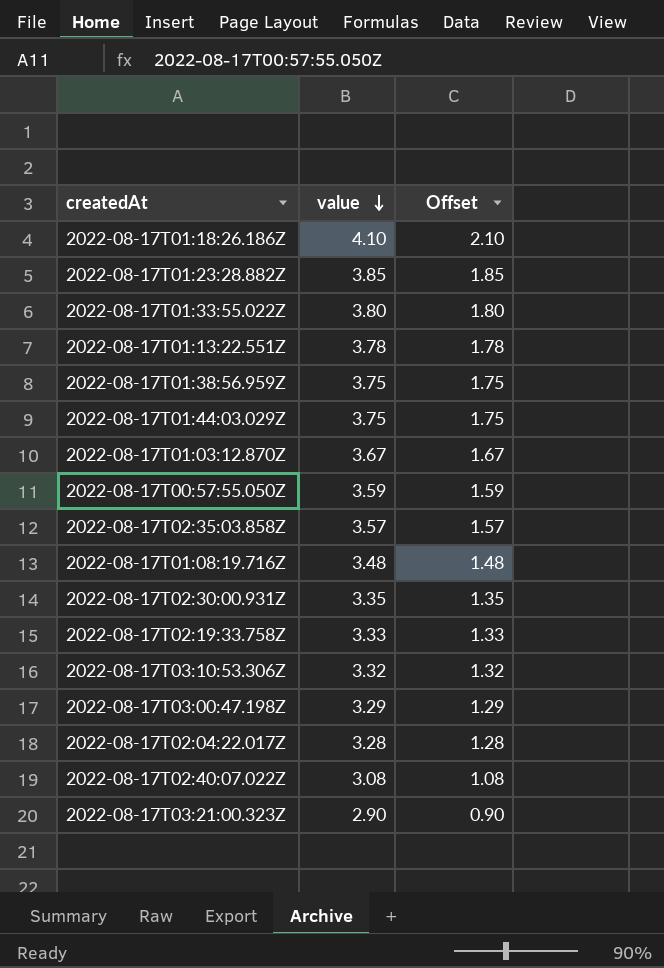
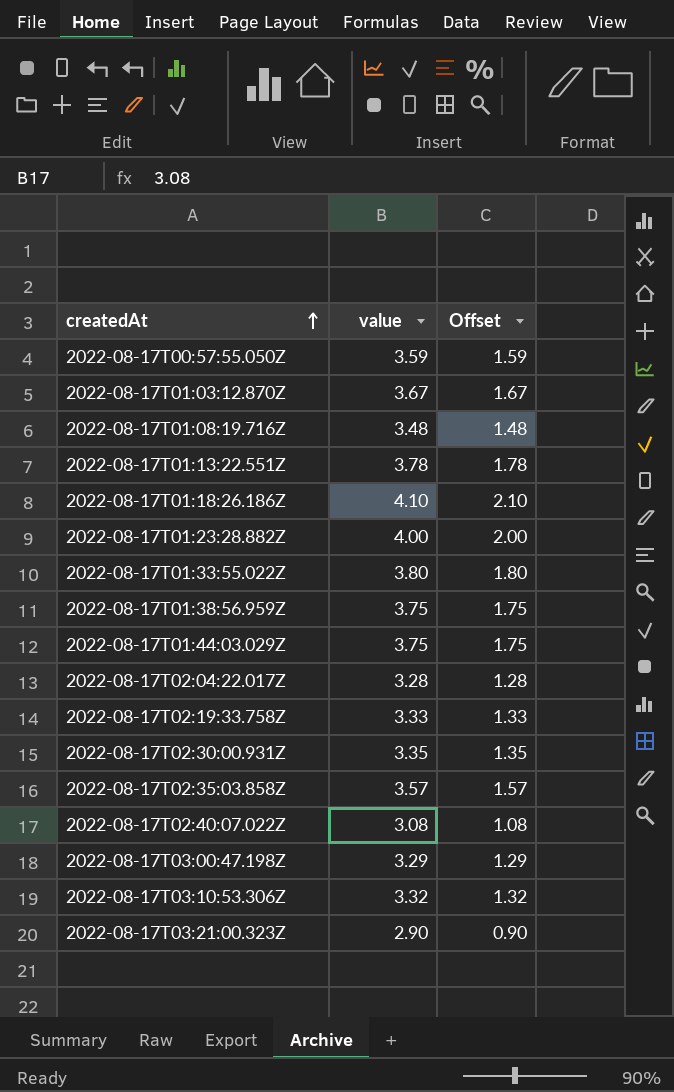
row order: value descending -> createdAt ascending
2022-08-17T01:23:28.882Z | value: 3.85 -> 4.00
2022-08-17T01:23:28.882Z | Offset: 1.85 -> 2.00

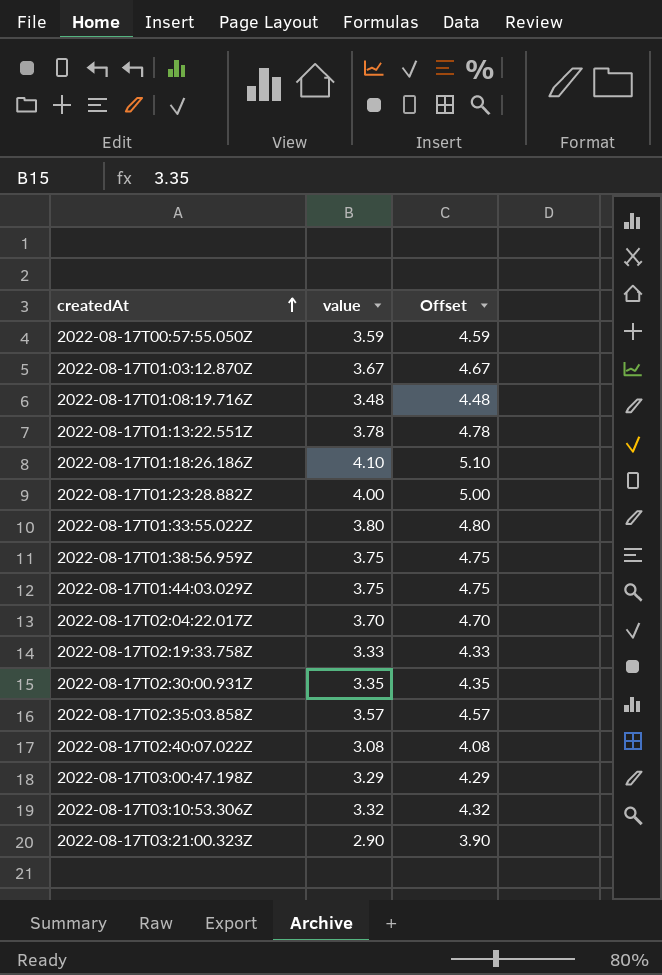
column Offset | formula: [value] - 2 -> [value] + 1
2022-08-17T02:04:22.017Z | value: 3.28 -> 3.70

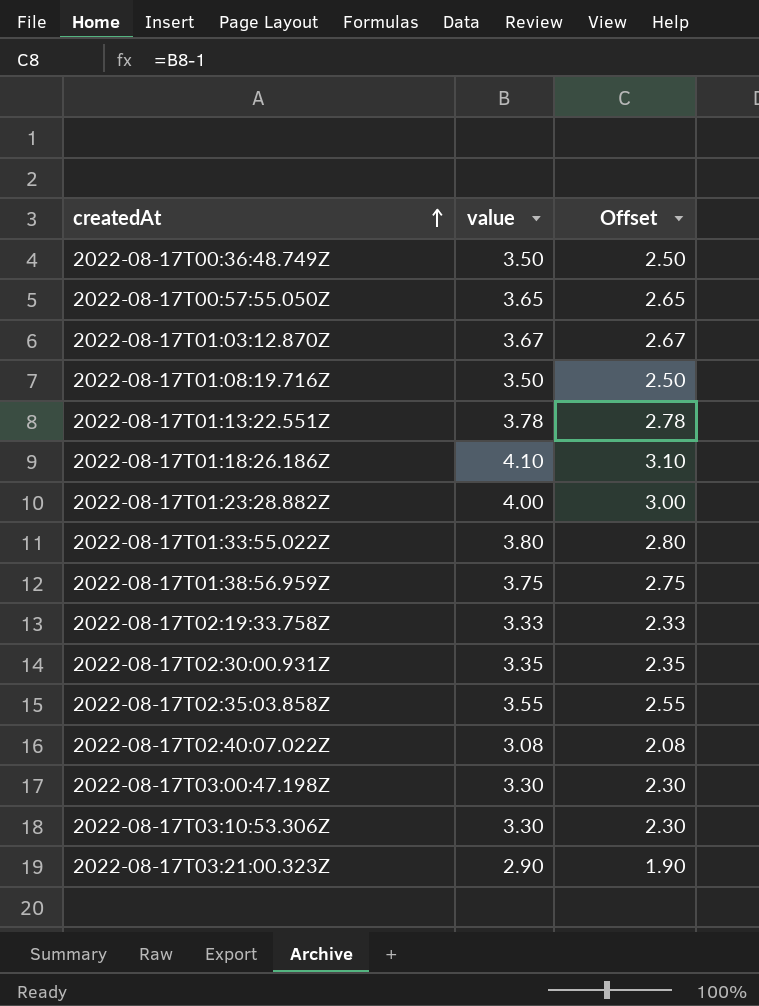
column Offset | formula: [value] + 1 -> [value] - 1
row 2022-08-17T01:44:03.029Z: 3.75 | 4.75 -> none
row 2022-08-17T02:04:22.017Z: 3.70 | 4.70 -> none
row 2022-08-17T00:36:48.749Z: none -> 3.50 | 2.50
2022-08-17T00:57:55.050Z | value: 3.59 -> 3.65
2022-08-17T01:08:19.716Z | value: 3.48 -> 3.50
2022-08-17T02:35:03.858Z | value: 3.57 -> 3.55
2022-08-17T03:00:47.198Z | value: 3.29 -> 3.30
2022-08-17T03:10:53.306Z | value: 3.32 -> 3.30

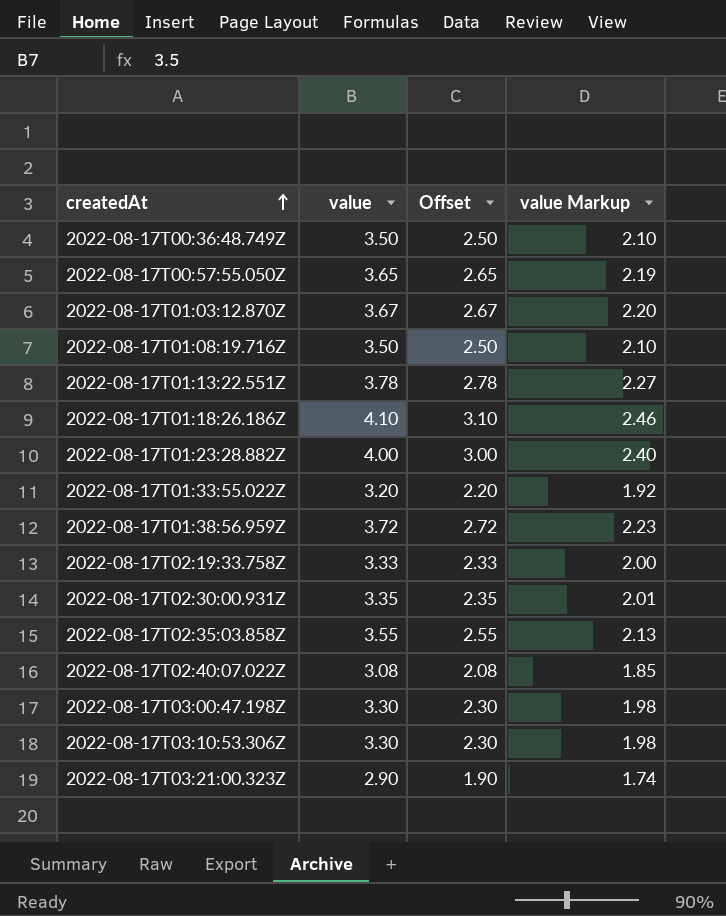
column value Markup | formula: none -> [value] * 0.6
2022-08-17T01:33:55.022Z | value: 3.80 -> 3.20
2022-08-17T01:33:55.022Z | Offset: 2.80 -> 2.20
2022-08-17T01:38:56.959Z | value: 3.75 -> 3.72
2022-08-17T01:38:56.959Z | Offset: 2.75 -> 2.72

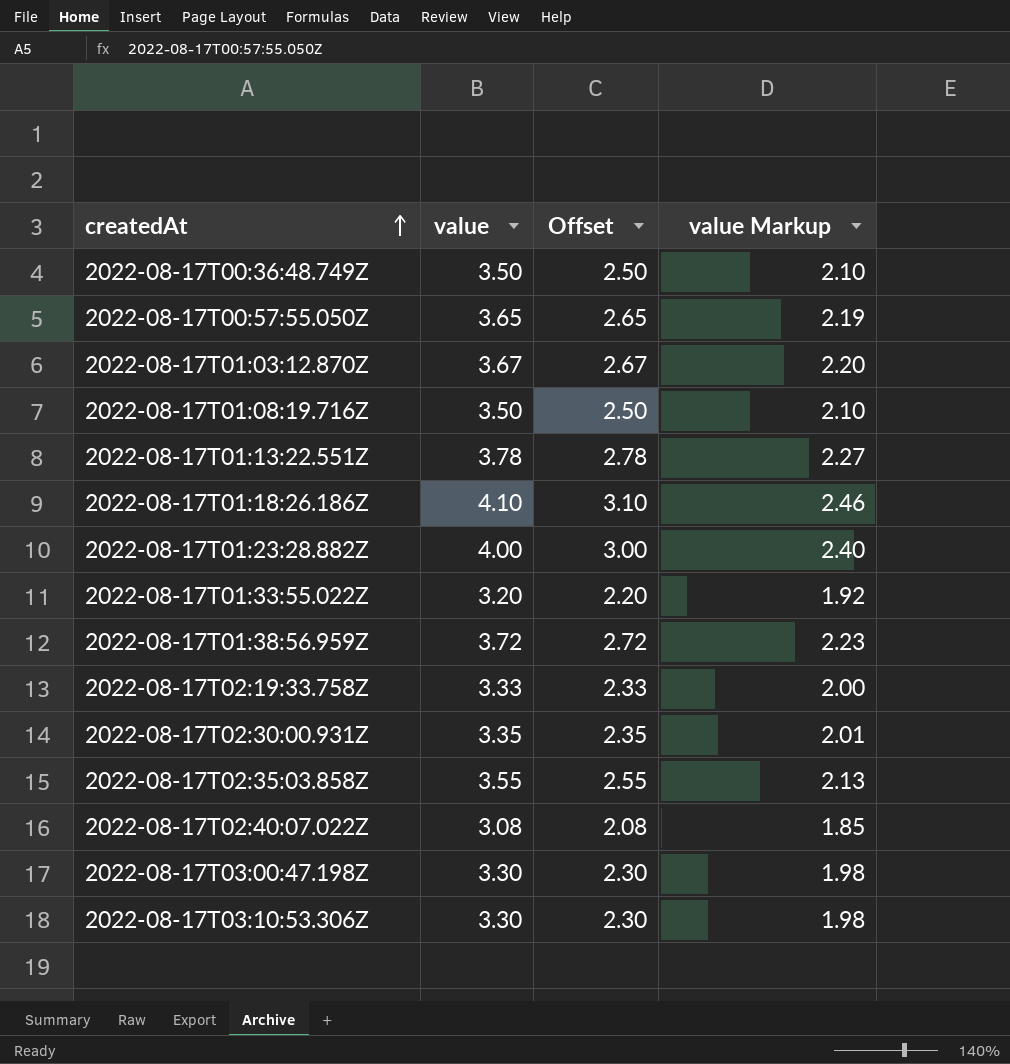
row 2022-08-17T03:21:00.323Z: 2.90 | 1.90 | 1.74 -> none

